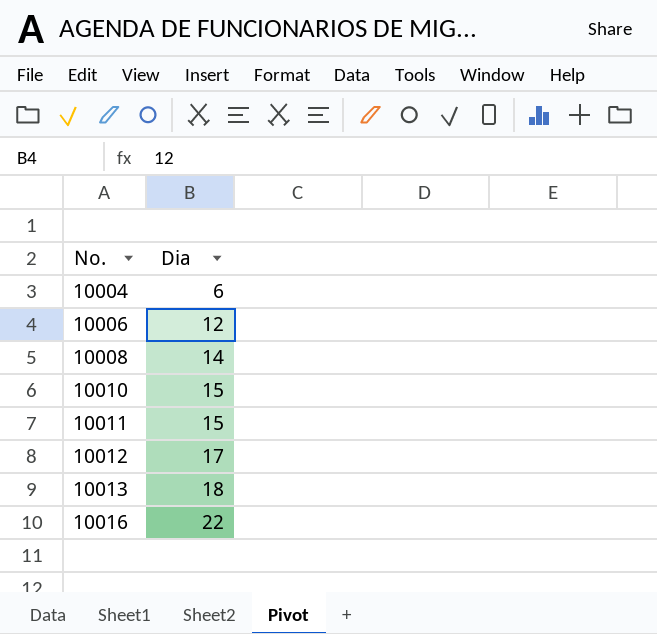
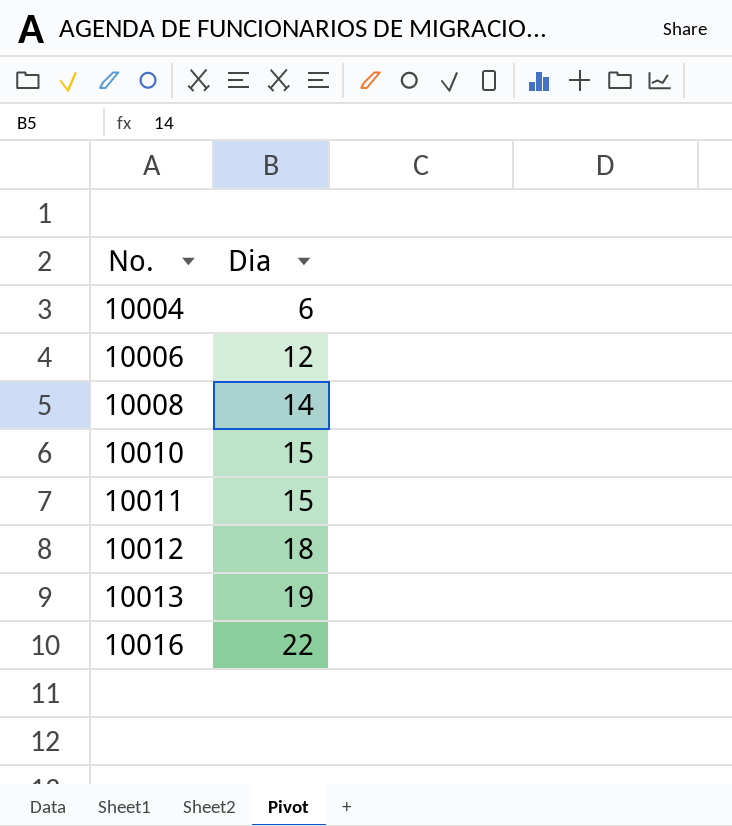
10012 | Dia: 17 -> 18
10013 | Dia: 18 -> 19

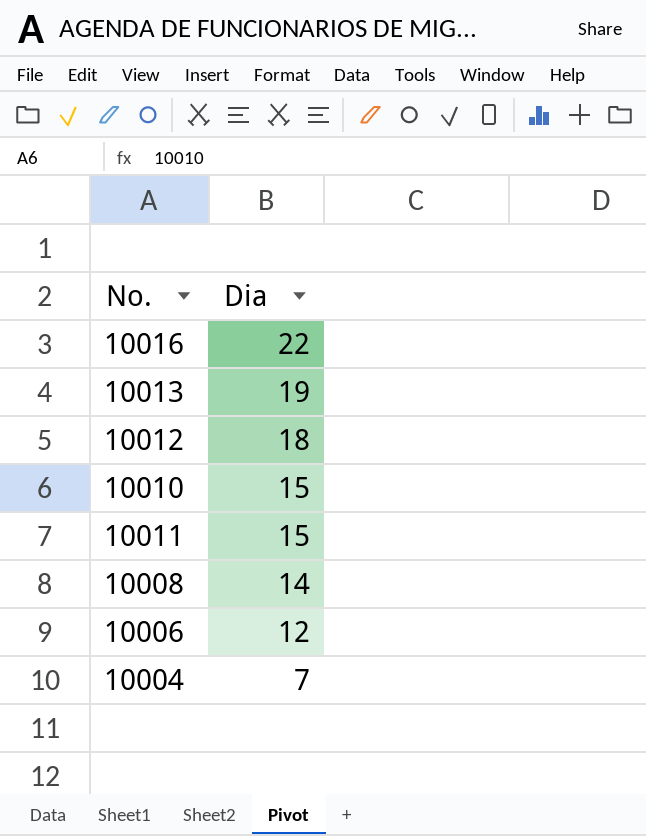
row order: No. ascending -> Dia descending
10004 | Dia: 6 -> 7

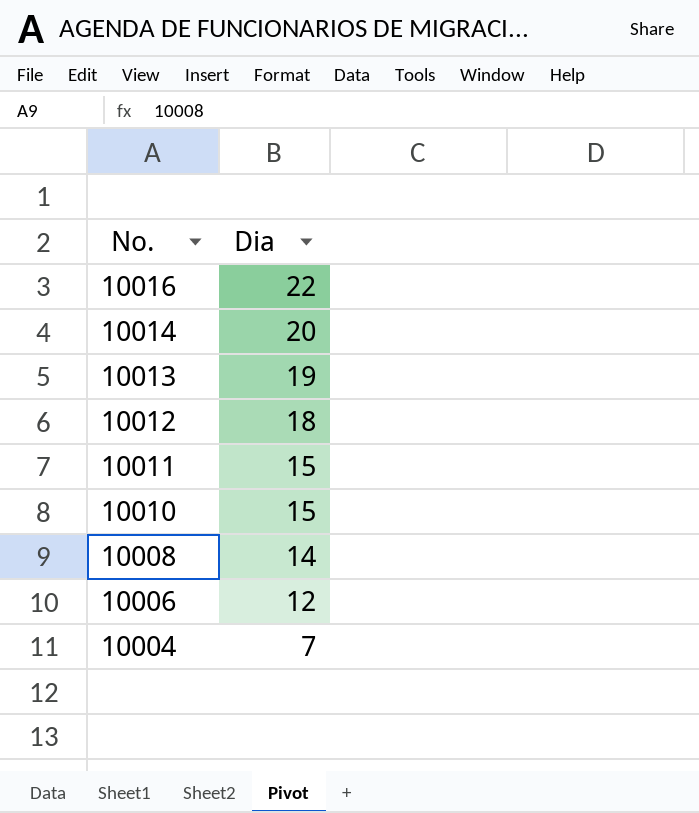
row order: Dia descending -> No. descending
row 10014: none -> 20

